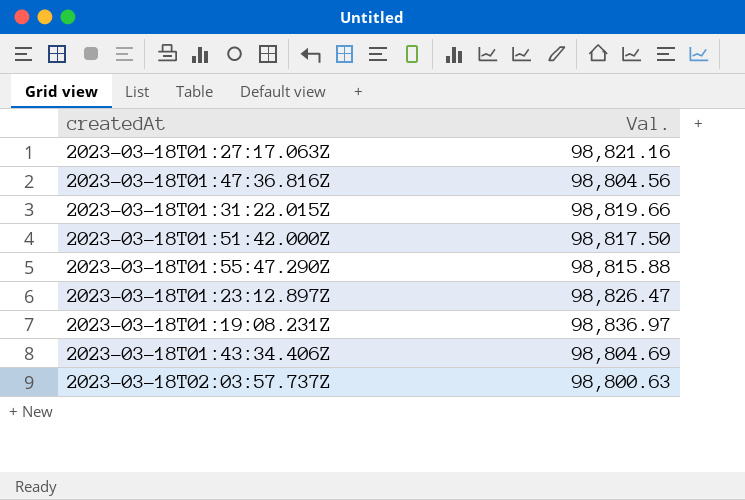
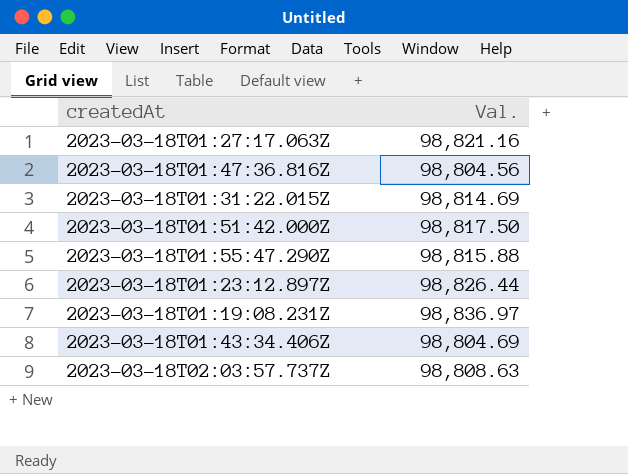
2023-03-18T01:31:22.015Z | Val.: 98,819.66 -> 98,814.69
2023-03-18T01:23:12.897Z | Val.: 98,826.47 -> 98,826.44
2023-03-18T02:03:57.737Z | Val.: 98,800.63 -> 98,808.63

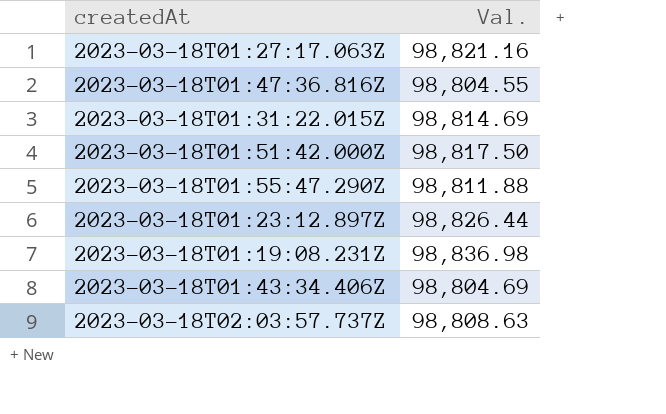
2023-03-18T01:47:36.816Z | Val.: 98,804.56 -> 98,804.55
2023-03-18T01:55:47.290Z | Val.: 98,815.88 -> 98,811.88
2023-03-18T01:19:08.231Z | Val.: 98,836.97 -> 98,836.98

